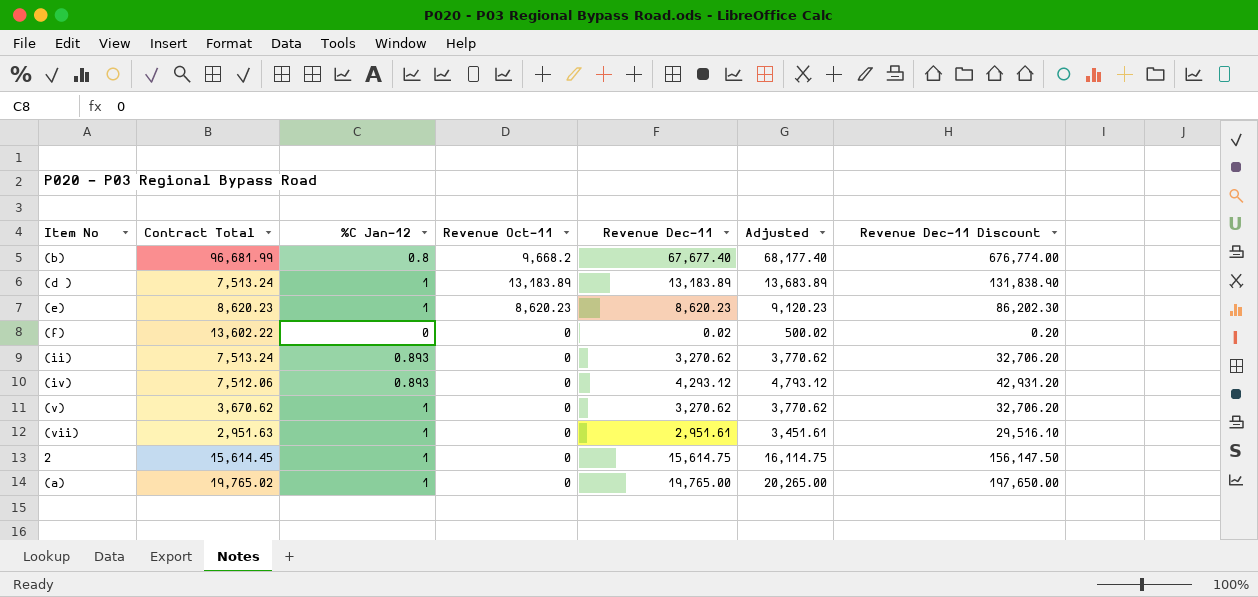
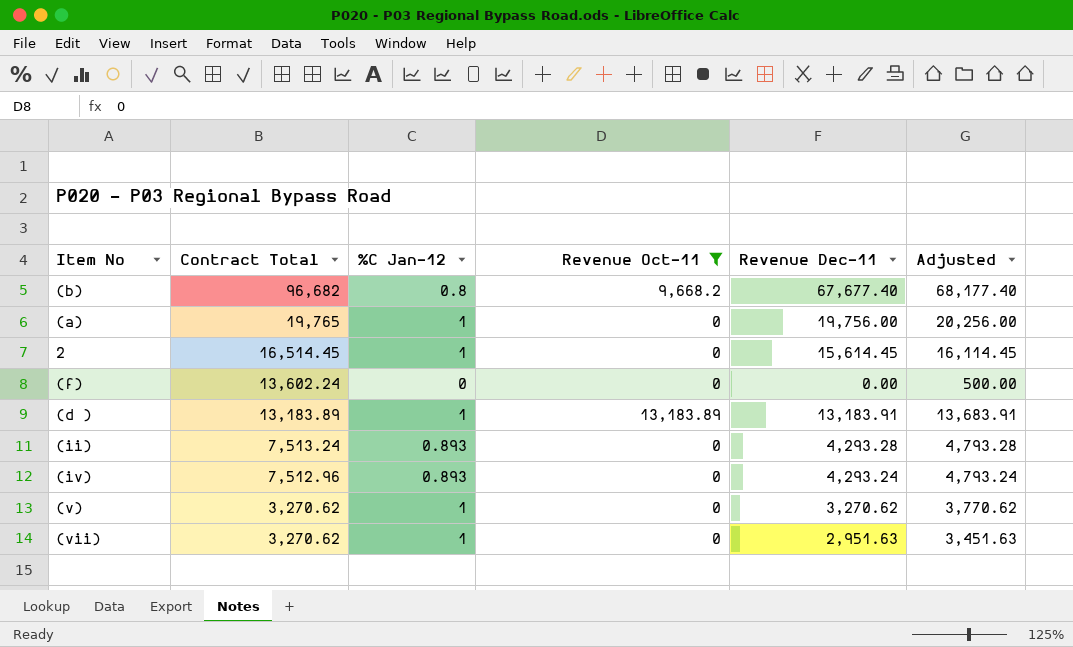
filter: none -> Revenue Oct-11 != 8,620.23
row order: none -> Contract Total descending
column Revenue Dec-11 Discount | formula: [Revenue Dec-11] * 10 -> none
(b) | Contract Total: 96,681.99 -> 96,682
(a) | Contract Total: 19,765.02 -> 19,765
(a) | Revenue Dec-11: 19,765.00 -> 19,756.00
(a) | Adjusted: 20,265.00 -> 20,256.00
2 | Contract Total: 15,614.45 -> 16,514.45
2 | Revenue Dec-11: 15,614.75 -> 15,614.45
2 | Adjusted: 16,114.75 -> 16,114.45
(f) | Contract Total: 13,602.22 -> 13,602.24
(f) | Revenue Dec-11: 0.02 -> 0.00
(f) | Adjusted: 500.02 -> 500.00
(d ) | Contract Total: 7,513.24 -> 13,183.89
(d ) | Revenue Dec-11: 13,183.89 -> 13,183.91
(d ) | Adjusted: 13,683.89 -> 13,683.91
(ii) | Revenue Dec-11: 3,270.62 -> 4,293.28
(ii) | Adjusted: 3,770.62 -> 4,793.28
(iv) | Contract Total: 7,512.06 -> 7,512.96
(iv) | Revenue Dec-11: 4,293.12 -> 4,293.24
(iv) | Adjusted: 4,793.12 -> 4,793.24
(v) | Contract Total: 3,670.62 -> 3,270.62
(vii) | Contract Total: 2,951.63 -> 3,270.62
(vii) | Revenue Dec-11: 2,951.61 -> 2,951.63
(vii) | Adjusted: 3,451.61 -> 3,451.63

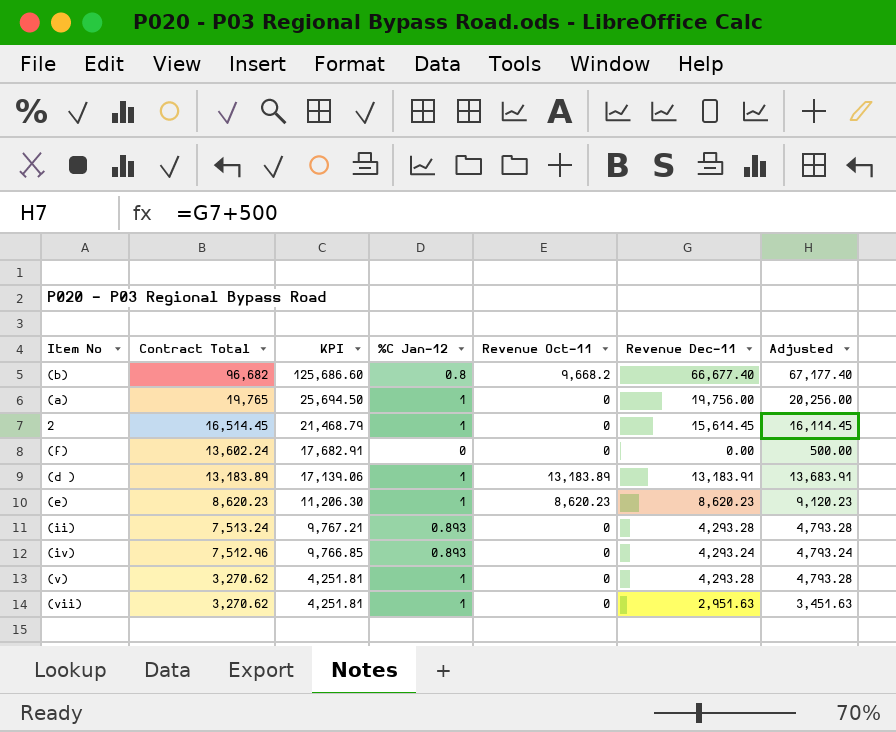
filter: Revenue Oct-11 != 8,620.23 -> none
column KPI | formula: none -> [Contract Total] * 1.3
(b) | Revenue Dec-11: 67,677.40 -> 66,677.40
(b) | Adjusted: 68,177.40 -> 67,177.40
(v) | Revenue Dec-11: 3,270.62 -> 4,293.28
(v) | Adjusted: 3,770.62 -> 4,793.28

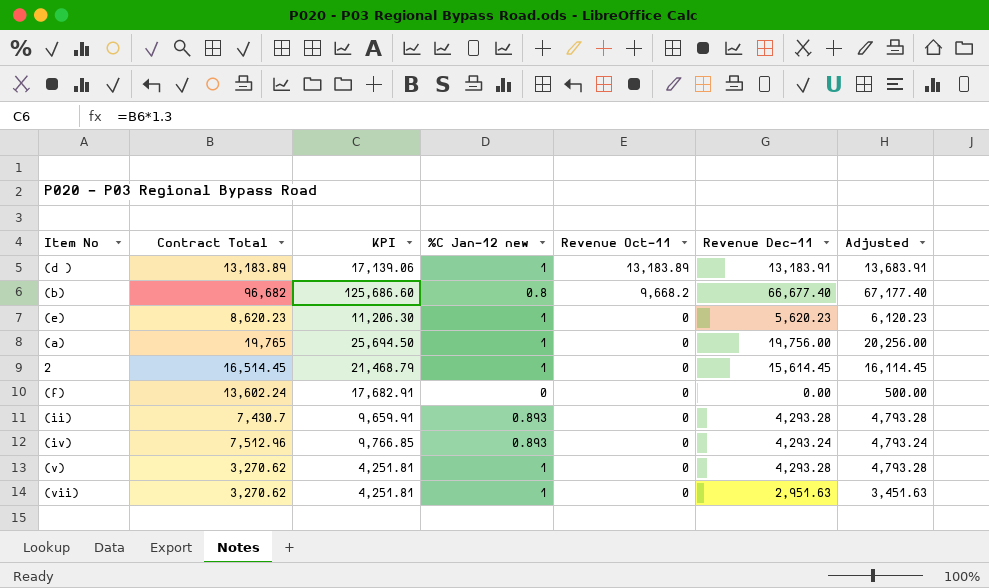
row order: Contract Total descending -> Revenue Oct-11 descending
column name: %C Jan-12 -> %C Jan-12 new
(e) | Revenue Oct-11: 8,620.23 -> 0
(e) | Revenue Dec-11: 8,620.23 -> 5,620.23
(e) | Adjusted: 9,120.23 -> 6,120.23
(ii) | Contract Total: 7,513.24 -> 7,430.7
(ii) | KPI: 9,767.21 -> 9,659.91

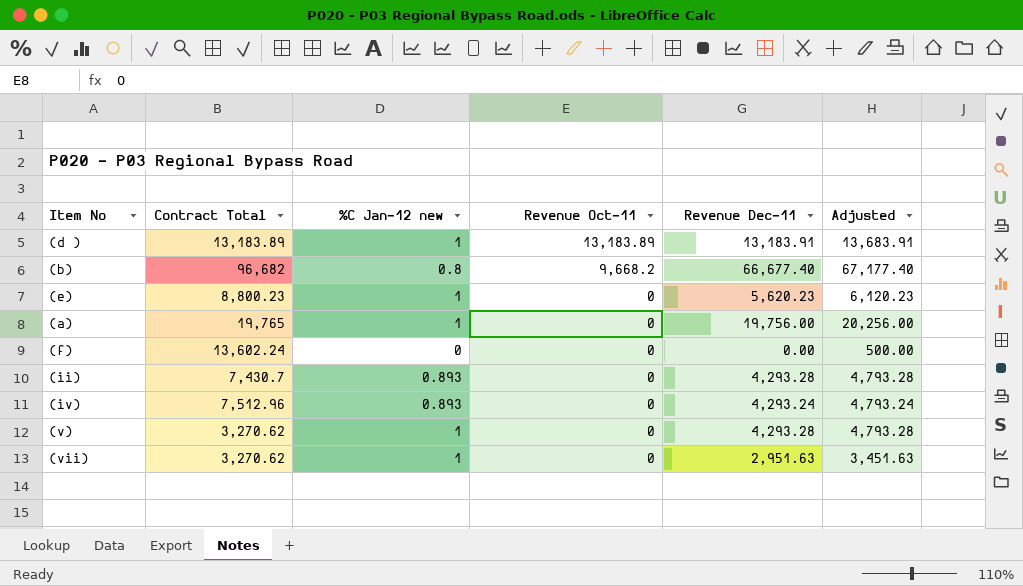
column KPI | formula: [Contract Total] * 1.3 -> none
row 2: 16,514.45 | 21,468.79 | 1 | 0 | 15,614.45 | 16,114.45 -> none
(e) | Contract Total: 8,620.23 -> 8,800.23

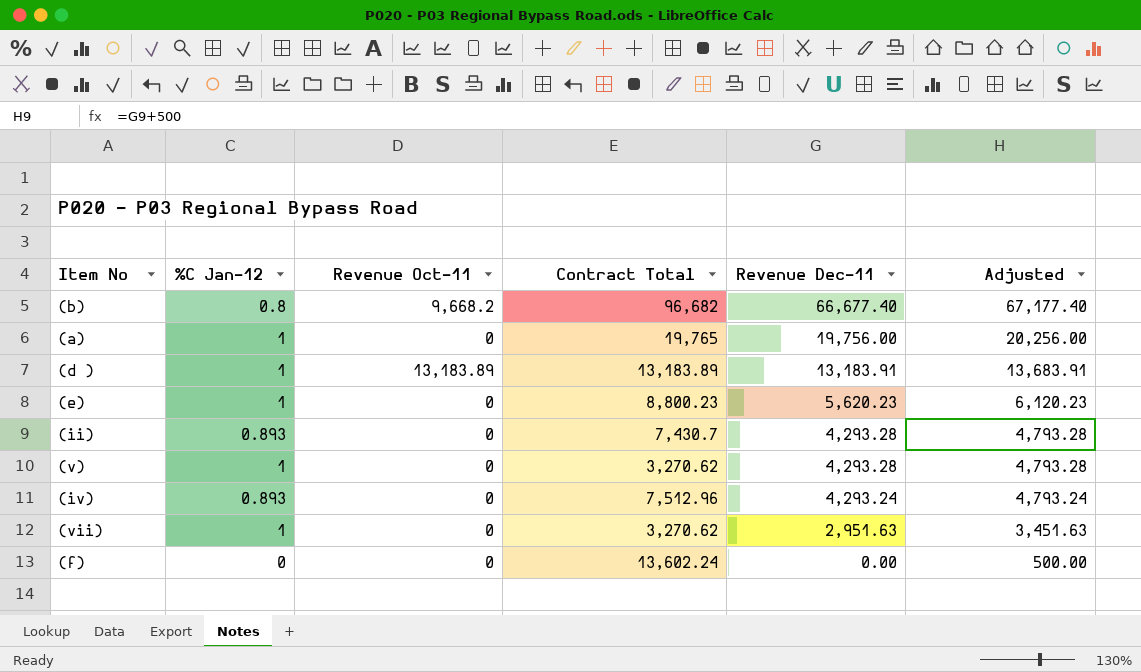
row order: Revenue Oct-11 descending -> Revenue Dec-11 descending
column name: %C Jan-12 new -> %C Jan-12
column Contract Total | position: 2 -> 4

